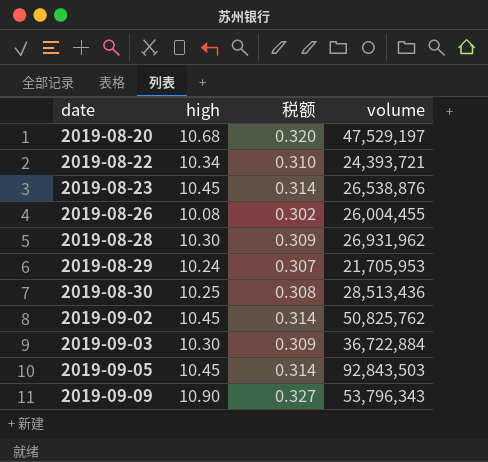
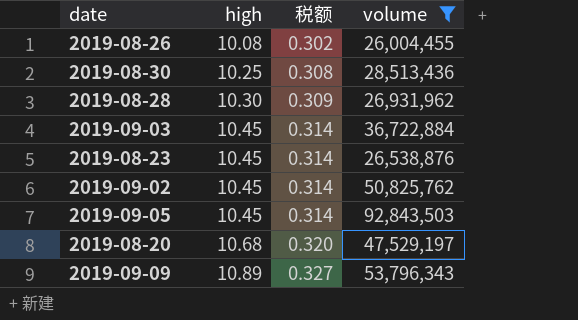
filter: none -> volume >= 26,004,455
row order: date ascending -> high ascending
2019-09-03 | high: 10.30 -> 10.45
2019-09-03 | 税额: 0.309 -> 0.314
2019-09-09 | high: 10.90 -> 10.89

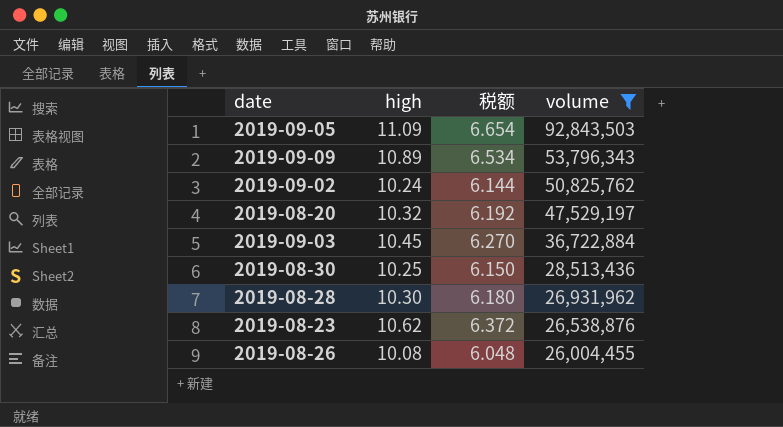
row order: high ascending -> volume descending
column 税额 | formula: [high] * 0.03 -> [high] * 0.6
2019-09-05 | high: 10.45 -> 11.09
2019-09-02 | high: 10.45 -> 10.24
2019-08-20 | high: 10.68 -> 10.32
2019-08-23 | high: 10.45 -> 10.62

